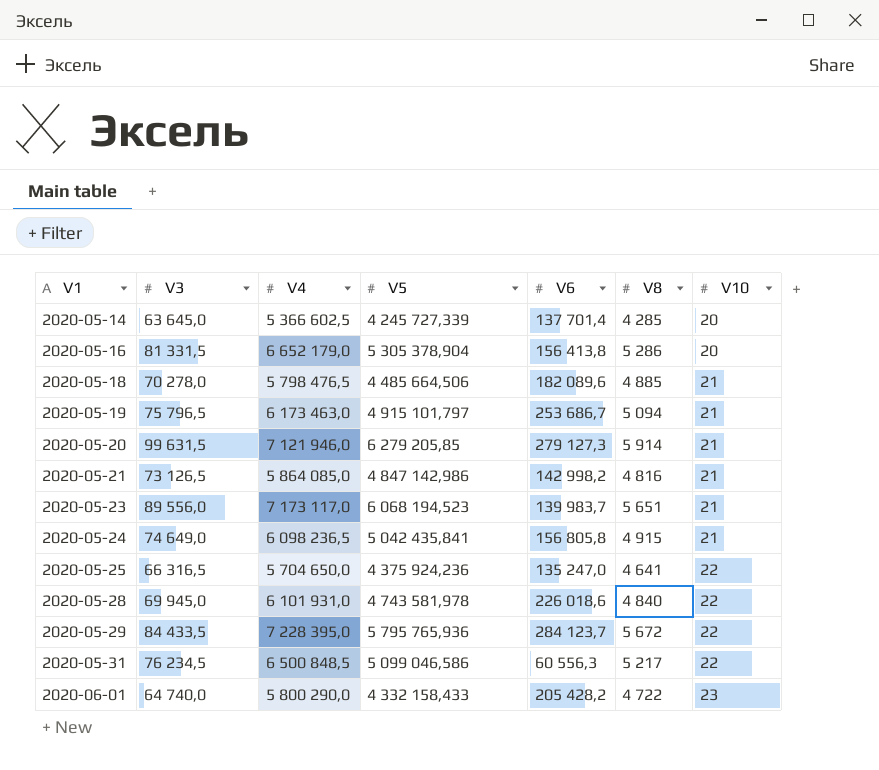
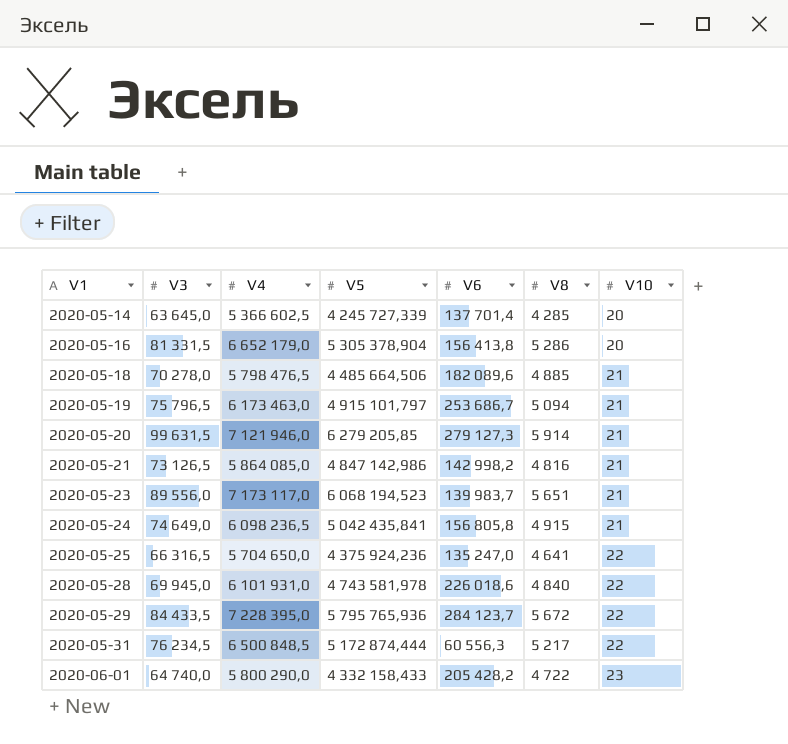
2020-05-31 | V5: 5 099 046,586 -> 5 172 874,444

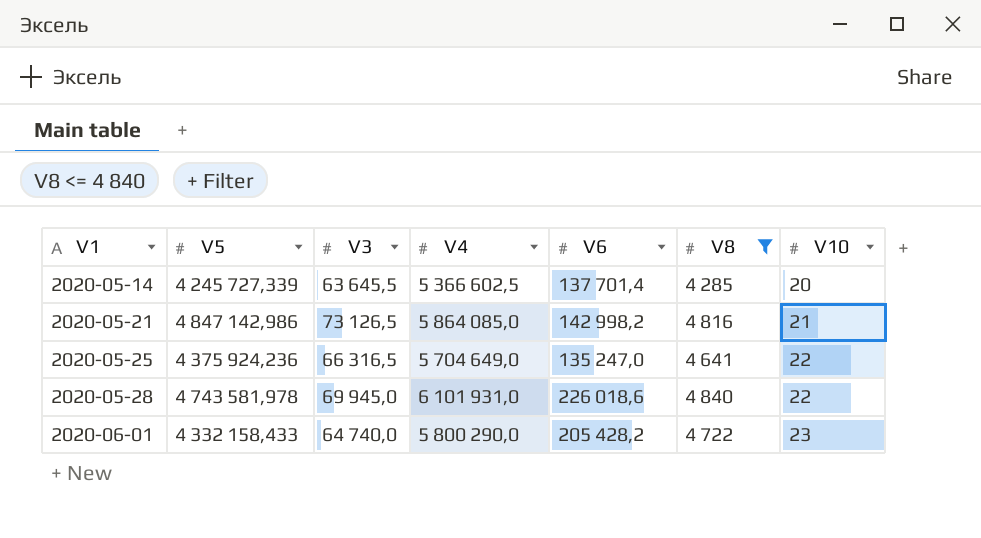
filter: none -> V8 <= 4 840
column V5 | position: 4 -> 2
2020-05-14 | V3: 63 645,0 -> 63 645,5
2020-05-25 | V4: 5 704 650,0 -> 5 704 649,0

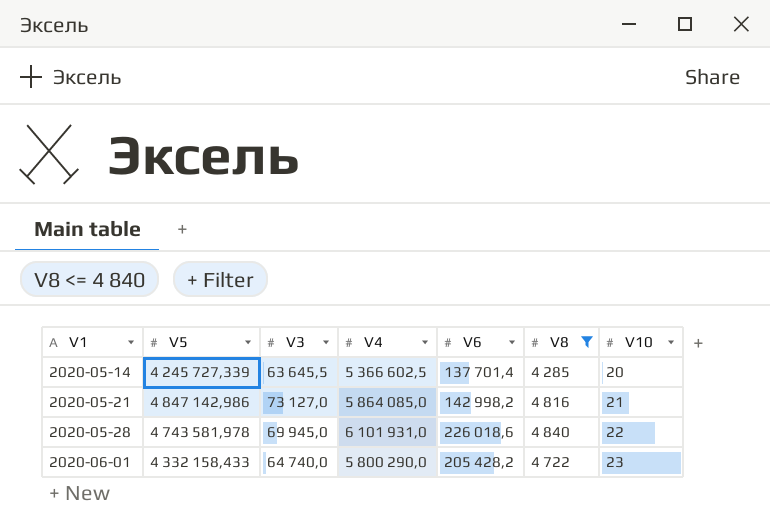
row 2020-05-25: 4 375 924,236 | 66 316,5 | 5 704 649,0 | 135 247,0 | 4 641 | 22 -> none
2020-05-21 | V3: 73 126,5 -> 73 127,0

